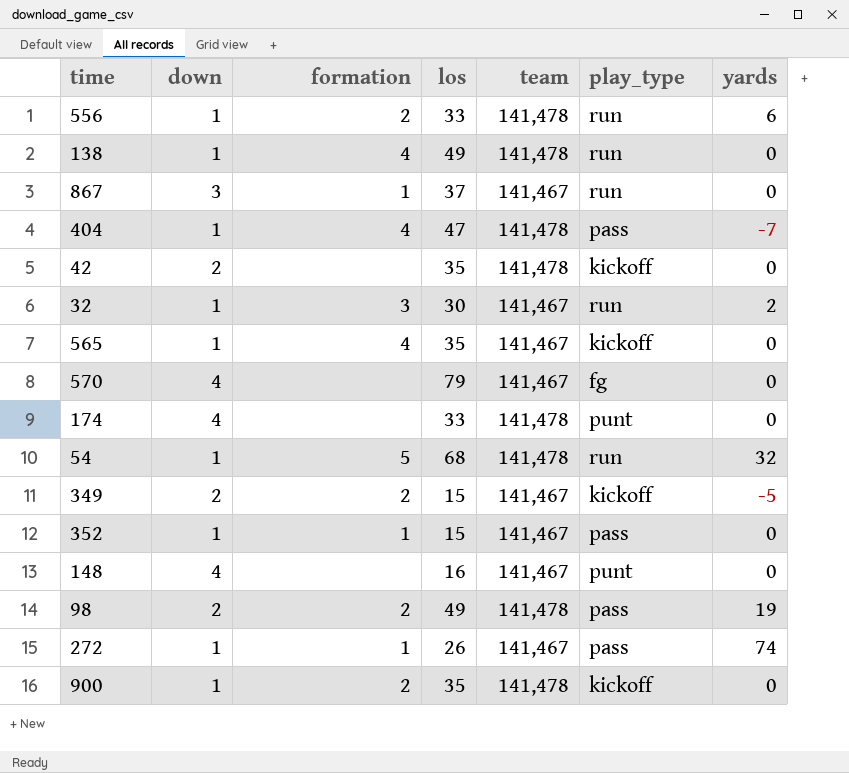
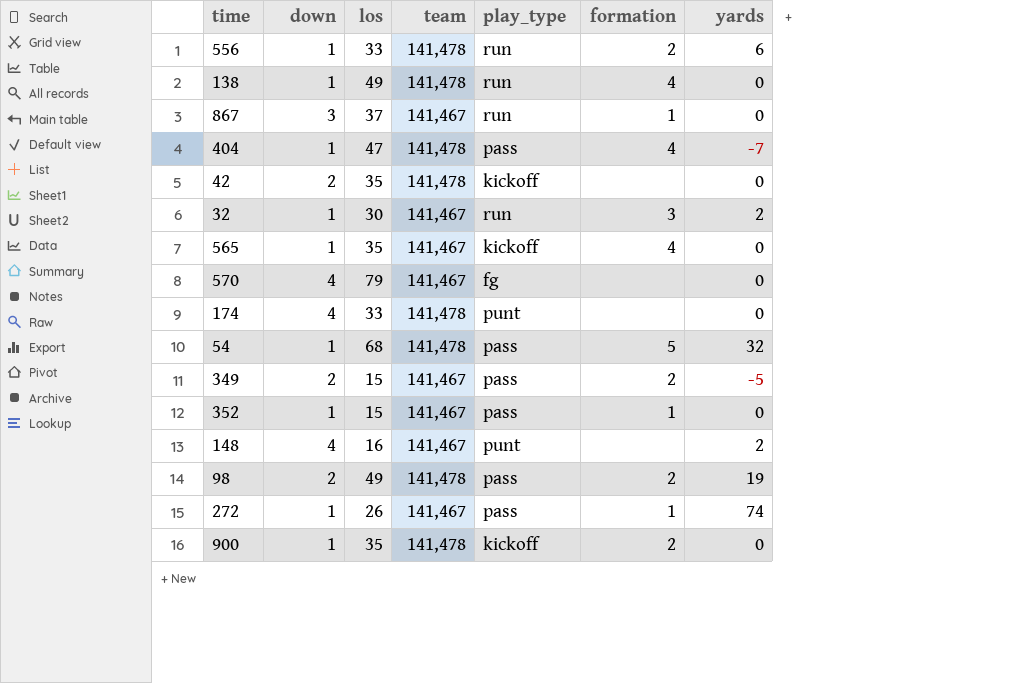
column formation | position: 3 -> 6
54 | play_type: run -> pass
349 | play_type: kickoff -> pass
148 | yards: 0 -> 2

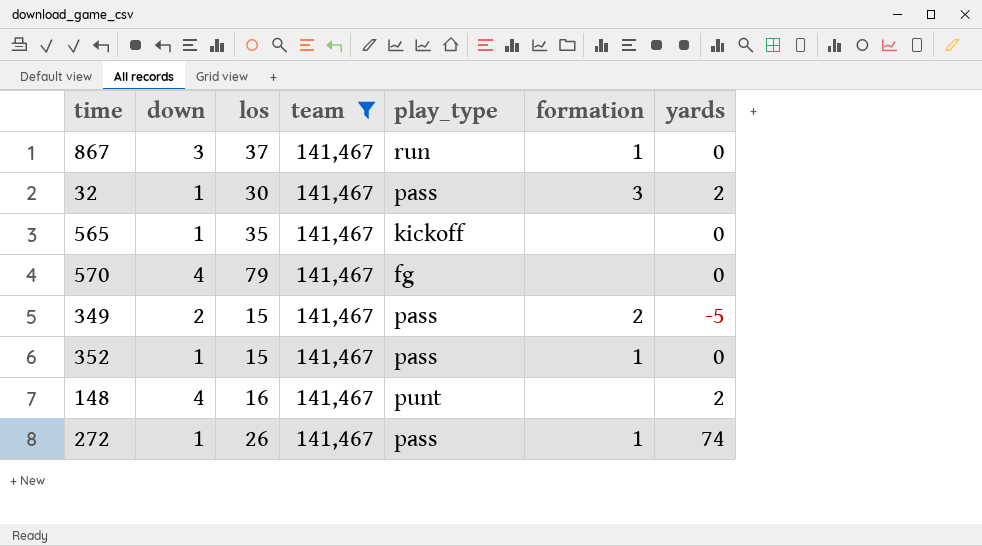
filter: none -> team = 141,467
32 | play_type: run -> pass
565 | formation: 4 -> none

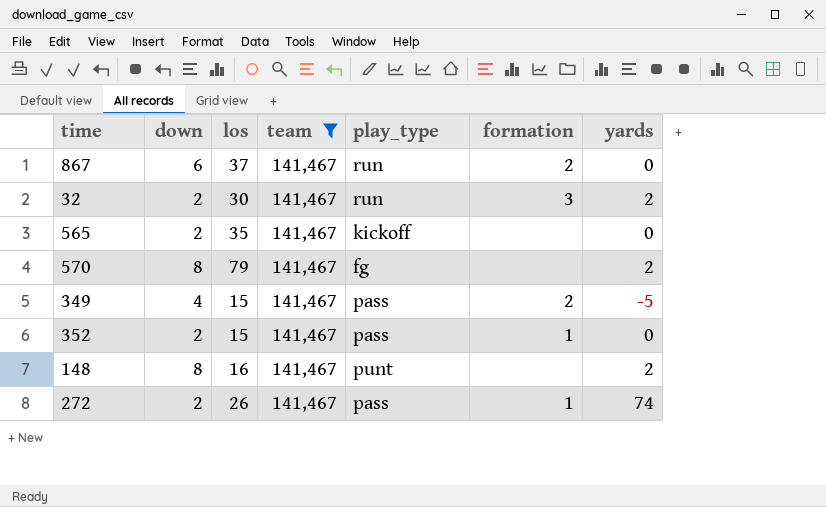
867 | down: 3 -> 6
867 | formation: 1 -> 2
32 | down: 1 -> 2
32 | play_type: pass -> run
565 | down: 1 -> 2
570 | down: 4 -> 8
570 | yards: 0 -> 2
349 | down: 2 -> 4
352 | down: 1 -> 2
148 | down: 4 -> 8
272 | down: 1 -> 2

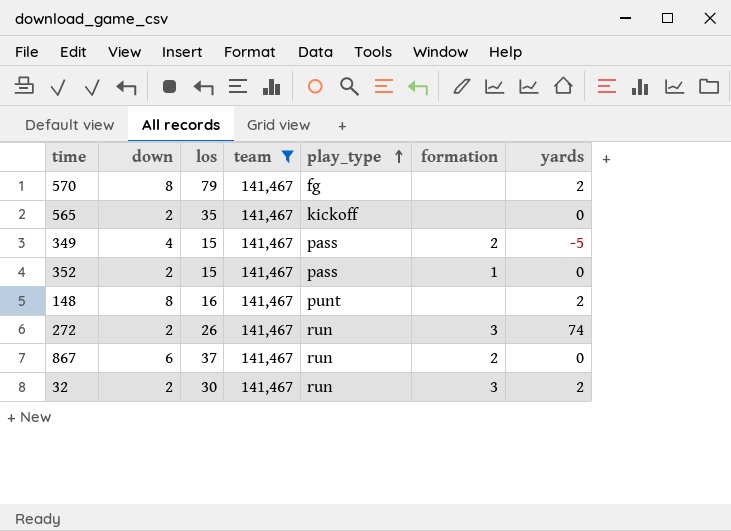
row order: none -> play_type ascending
272 | play_type: pass -> run
272 | formation: 1 -> 3

